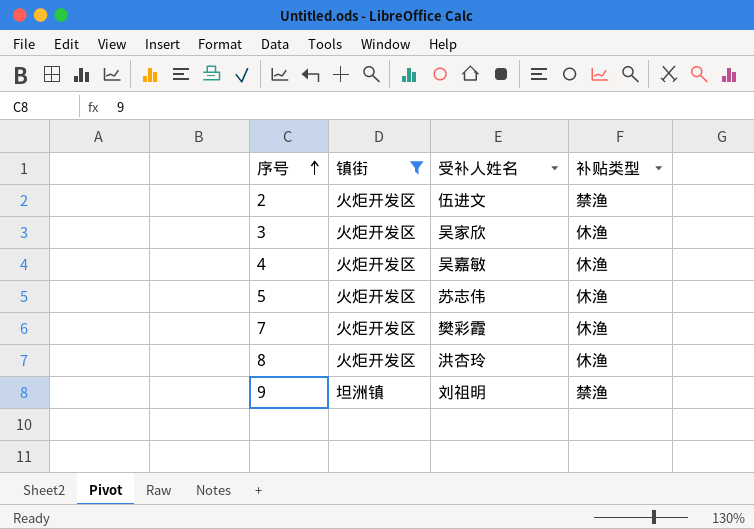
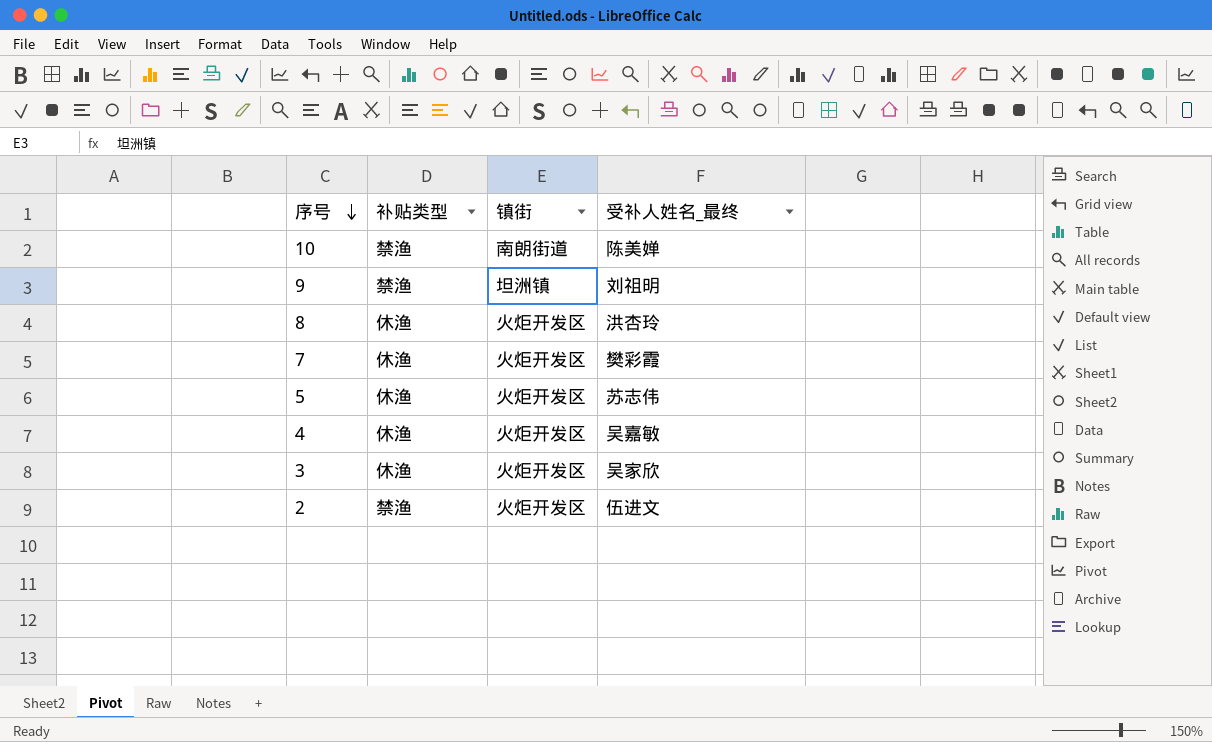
filter: 镇街 != 南朗街道 -> none
row order: 序号 ascending -> 序号 descending
column 补贴类型 | position: 4 -> 2
column name: 受补人姓名 -> 受补人姓名_最终

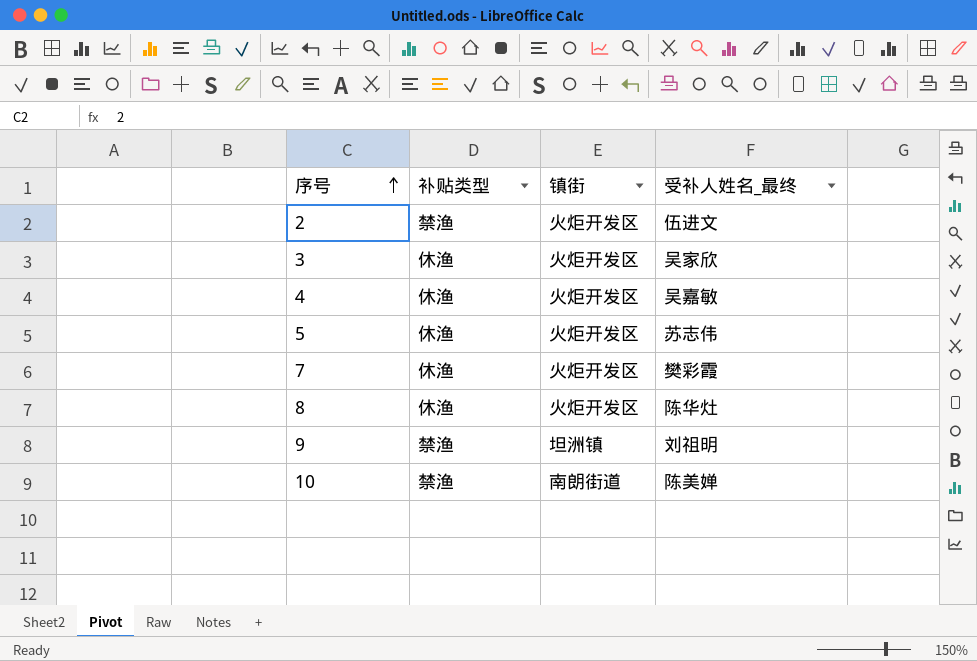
row order: 序号 descending -> 序号 ascending
8 | 受补人姓名_最终: 洪杏玲 -> 陈华灶

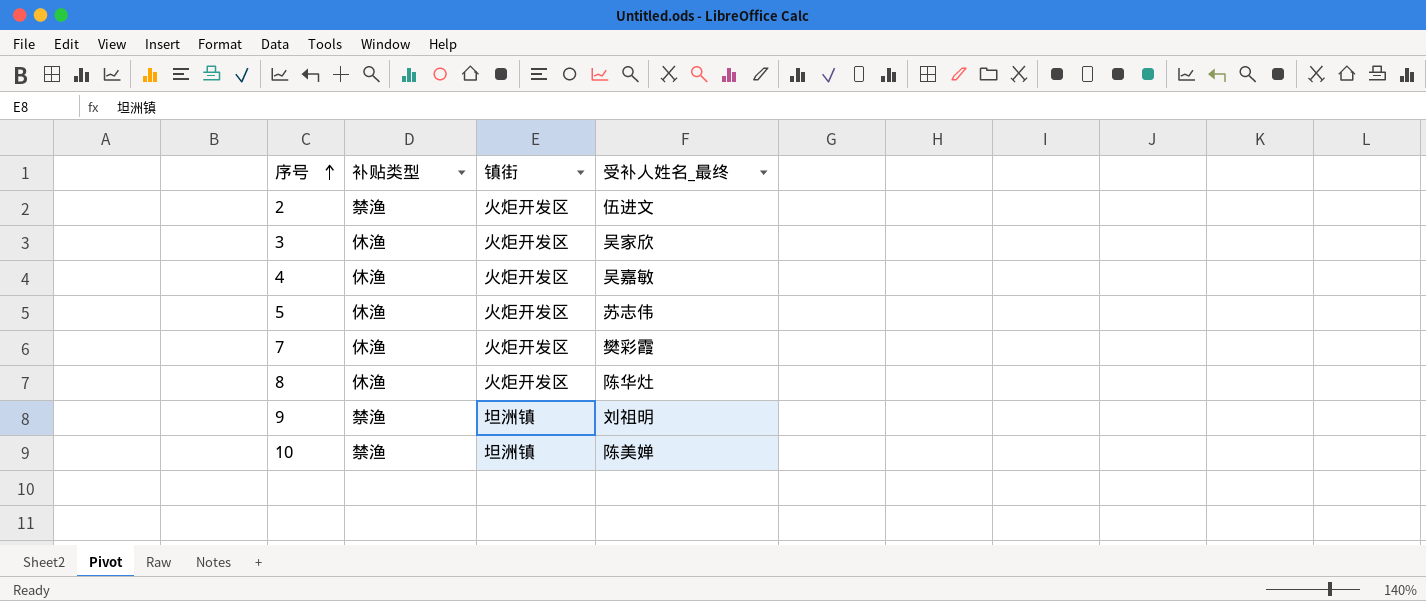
10 | 镇街: 南朗街道 -> 坦洲镇

